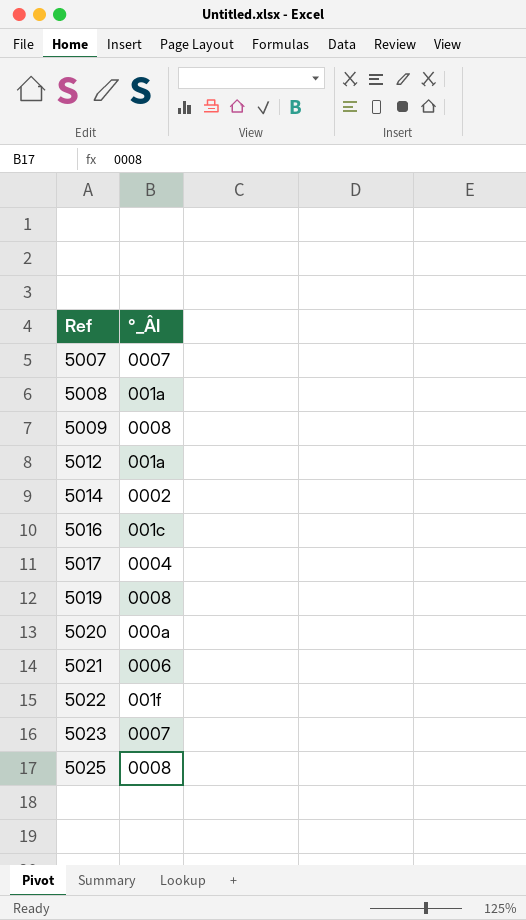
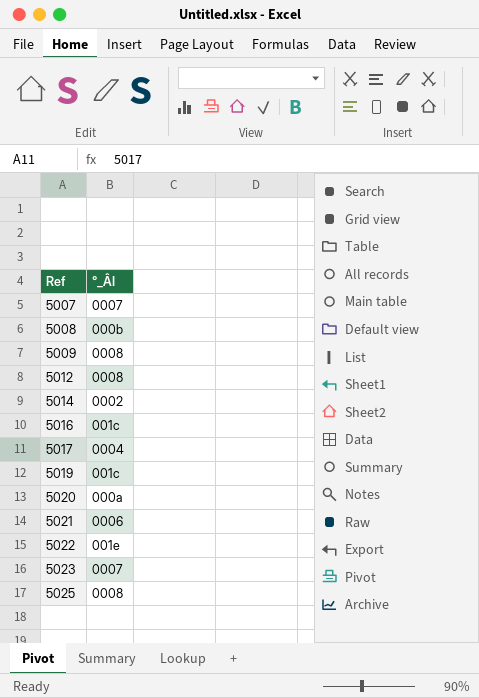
5008 | °_ÂI: 001a -> 000b
5012 | °_ÂI: 001a -> 0008
5019 | °_ÂI: 0008 -> 001c
5022 | °_ÂI: 001f -> 001e

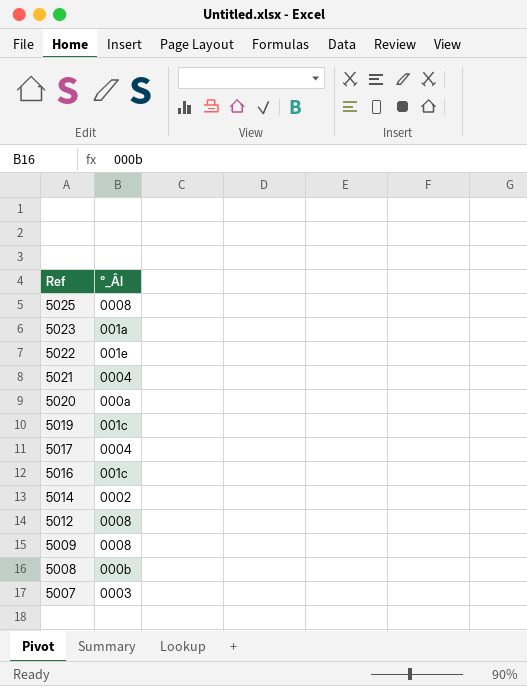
row order: Ref ascending -> Ref descending
5023 | °_ÂI: 0007 -> 001a
5021 | °_ÂI: 0006 -> 0004
5007 | °_ÂI: 0007 -> 0003

